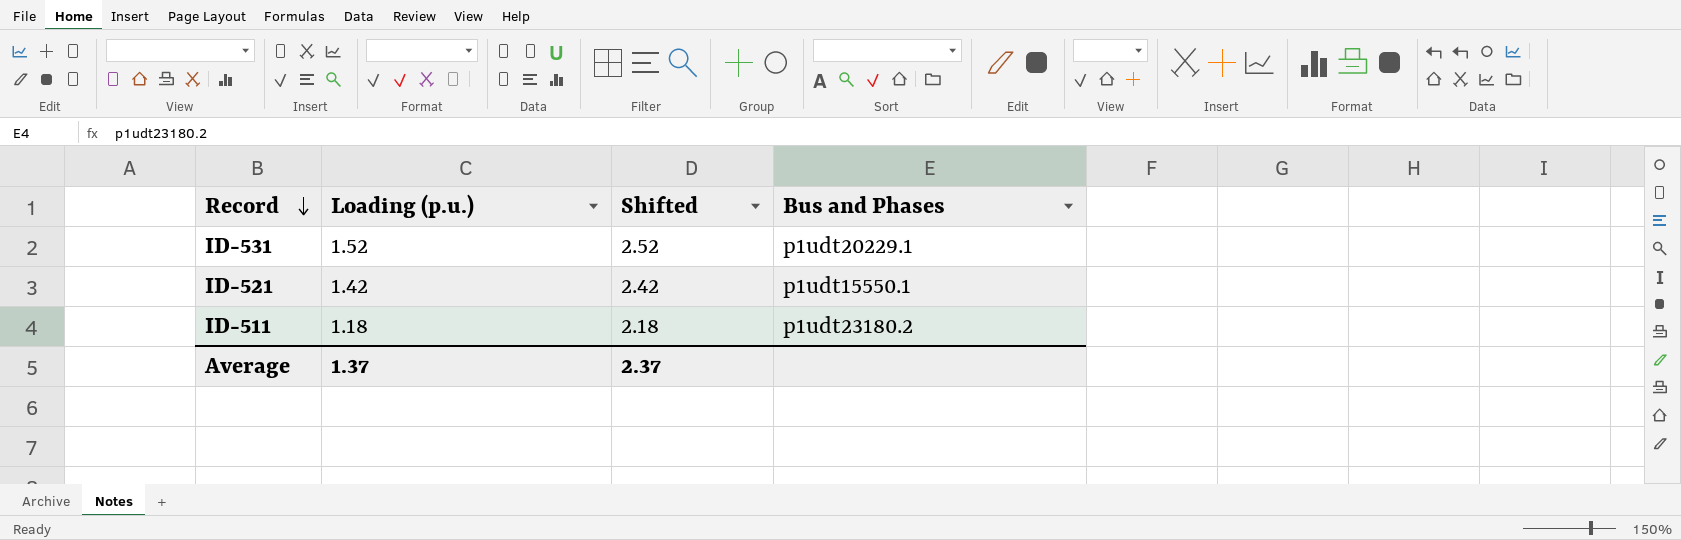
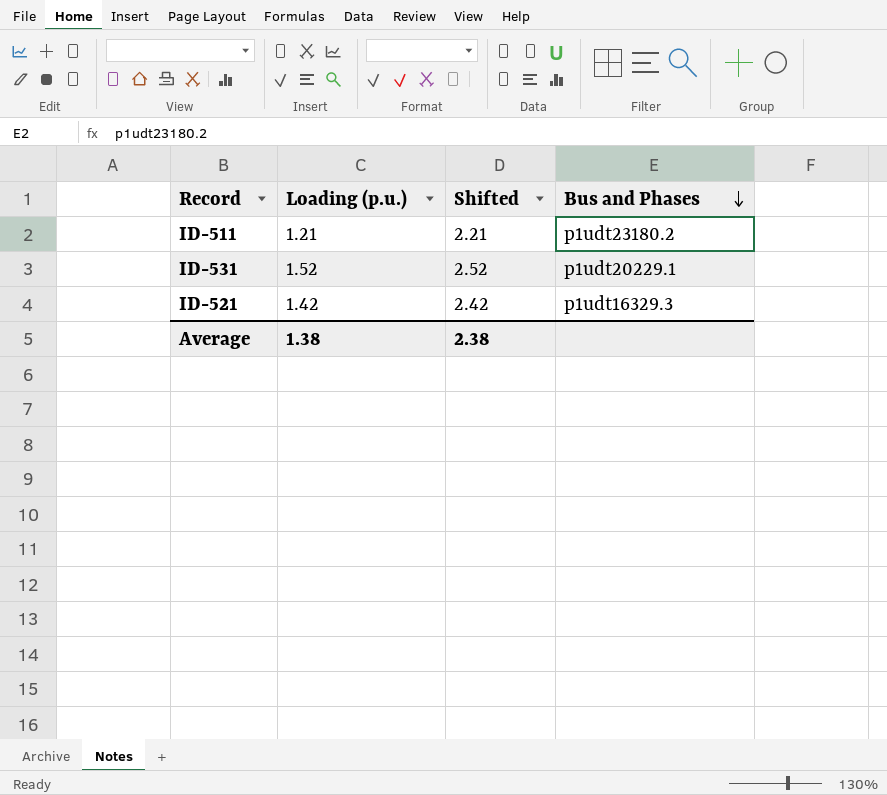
row order: Record descending -> Bus and Phases descending
ID-511 | Loading (p.u.): 1.18 -> 1.21
ID-511 | Shifted: 2.18 -> 2.21
ID-521 | Bus and Phases: p1udt15550.1 -> p1udt16329.3
Average | Loading (p.u.): 1.37 -> 1.38
Average | Shifted: 2.37 -> 2.38

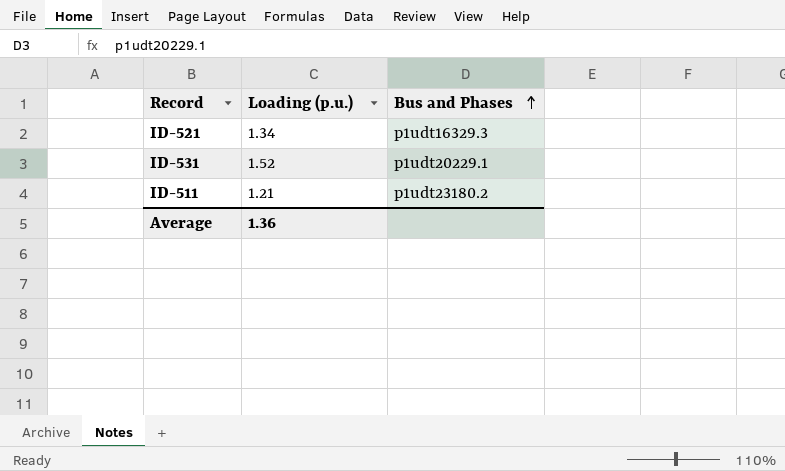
row order: Bus and Phases descending -> Bus and Phases ascending
column Shifted | formula: [Loading (p.u.)] + 1 -> none
ID-521 | Loading (p.u.): 1.42 -> 1.34
Average | Loading (p.u.): 1.38 -> 1.36

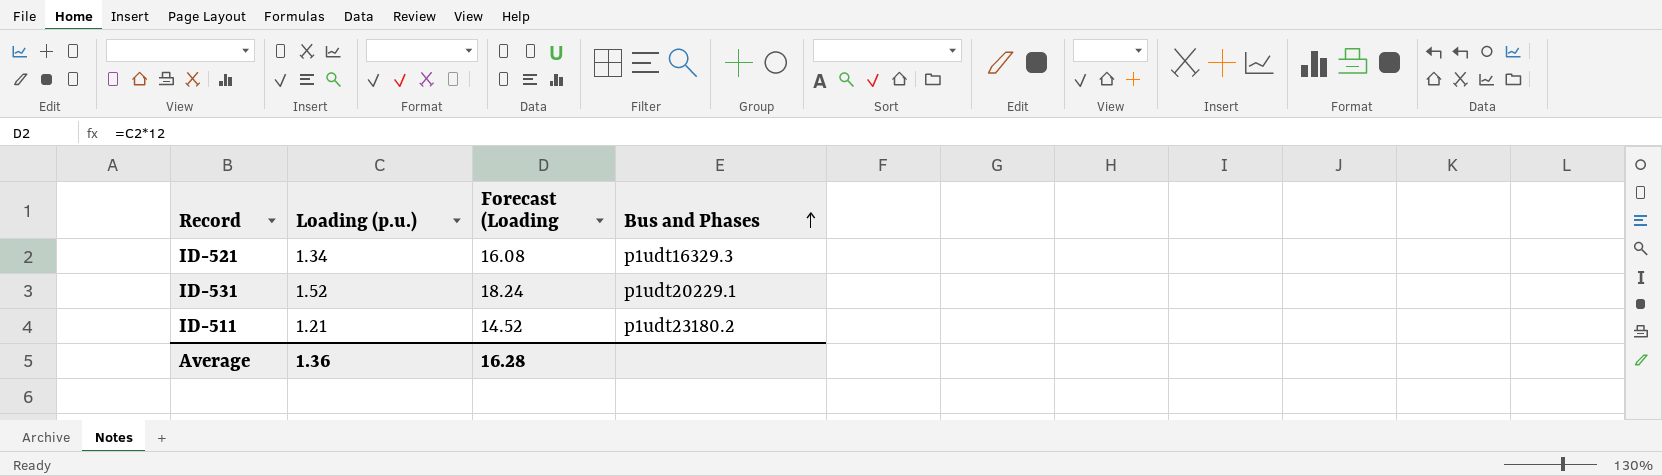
column Forecast (Loading | formula: none -> [Loading (p.u.)] * 12

